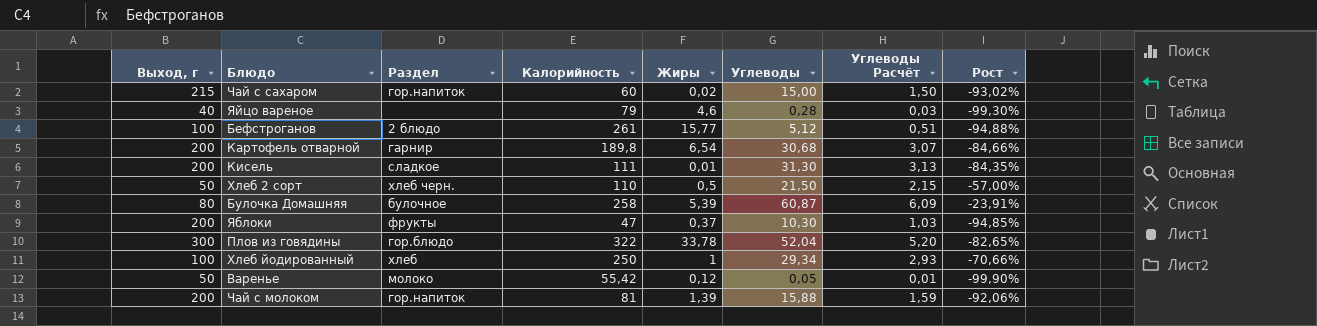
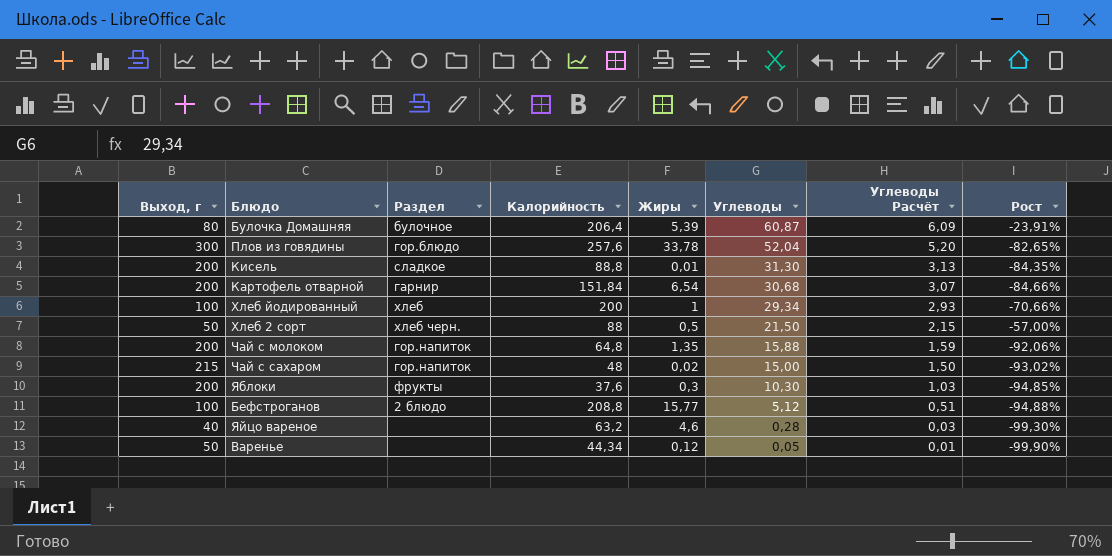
row order: none -> Углеводы descending
Булочка Домашняя | Калорийность: 258 -> 206,4
Плов из говядины | Калорийность: 322 -> 257,6
Кисель | Калорийность: 111 -> 88,8
Картофель отварной | Калорийность: 189,8 -> 151,84
Хлеб йодированный | Калорийность: 250 -> 200
Хлеб 2 сорт | Калорийность: 110 -> 88
Чай с молоком | Калорийность: 81 -> 64,8
Чай с молоком | Жиры: 1,39 -> 1,35
Чай с сахаром | Калорийность: 60 -> 48
Яблоки | Калорийность: 47 -> 37,6
Яблоки | Жиры: 0,37 -> 0,3
Бефстроганов | Калорийность: 261 -> 208,8
Яйцо вареное | Калорийность: 79 -> 63,2
Варенье | Раздел: молоко -> none
Варенье | Калорийность: 55,42 -> 44,34

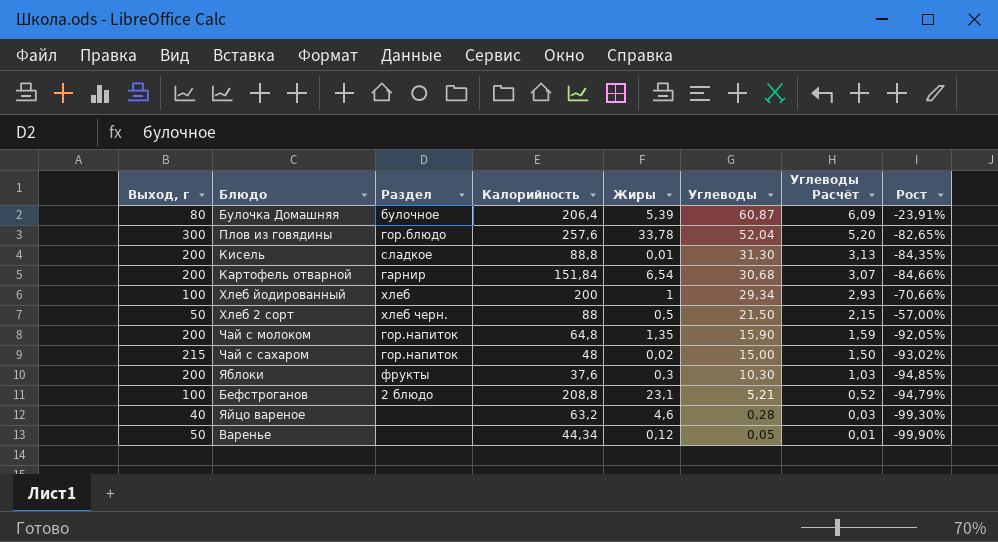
Чай с молоком | Углеводы: 15,88 -> 15,90
Чай с молоком | Рост: -92,06% -> -92,05%
Бефстроганов | Жиры: 15,77 -> 23,1
Бефстроганов | Углеводы: 5,12 -> 5,21
Бефстроганов | Углеводы Расчёт: 0,51 -> 0,52
Бефстроганов | Рост: -94,88% -> -94,79%

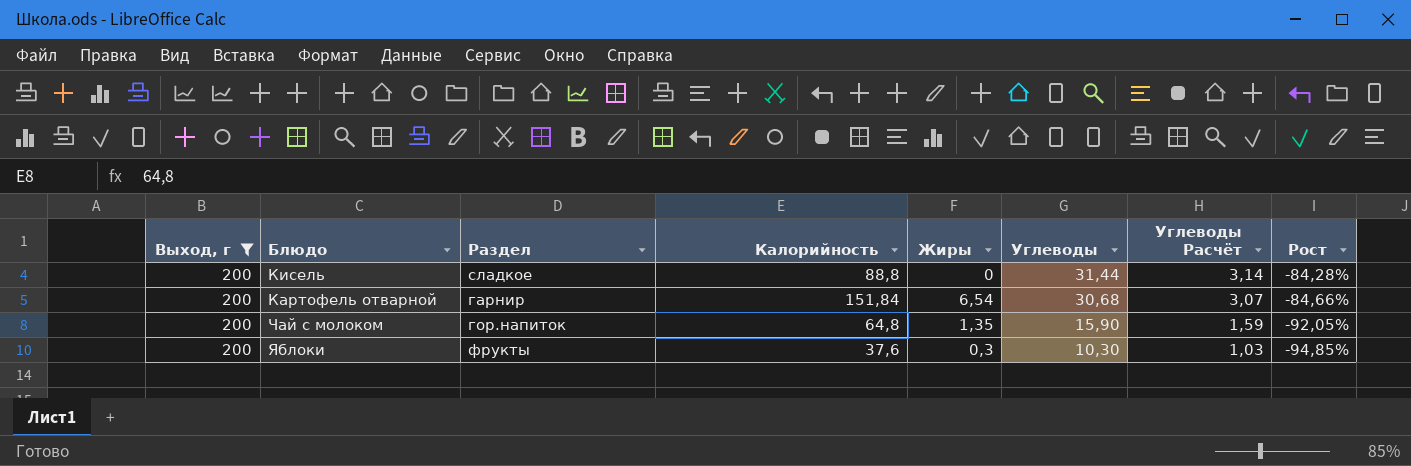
filter: none -> Выход, г = 200
Кисель | Жиры: 0,01 -> 0
Кисель | Углеводы: 31,30 -> 31,44
Кисель | Углеводы Расчёт: 3,13 -> 3,14
Кисель | Рост: -84,35% -> -84,28%

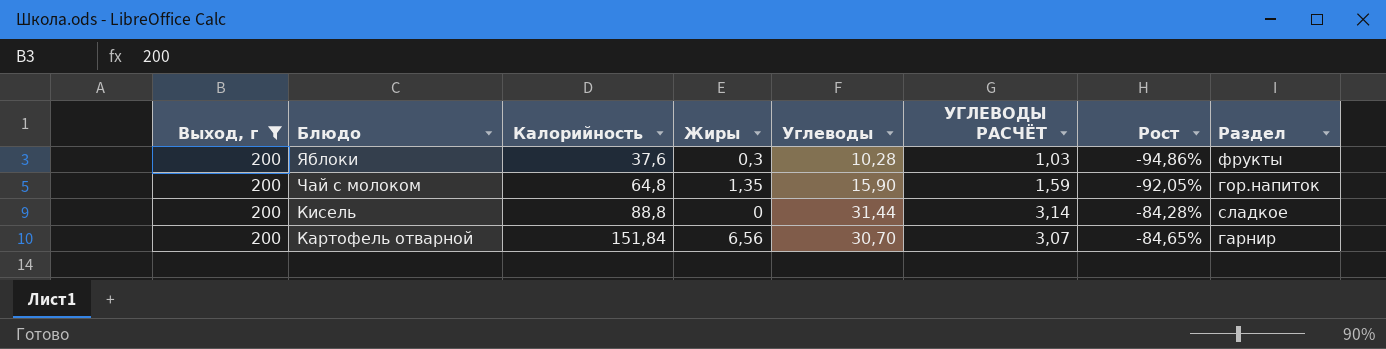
row order: Углеводы descending -> Блюдо descending
column name: Углеводы Расчёт -> УГЛЕВОДЫ РАСЧЁТ
column Раздел | position: 3 -> 8
Яблоки | Углеводы: 10,30 -> 10,28
Яблоки | Рост: -94,85% -> -94,86%
Картофель отварной | Жиры: 6,54 -> 6,56
Картофель отварной | Углеводы: 30,68 -> 30,70
Картофель отварной | Рост: -84,66% -> -84,65%

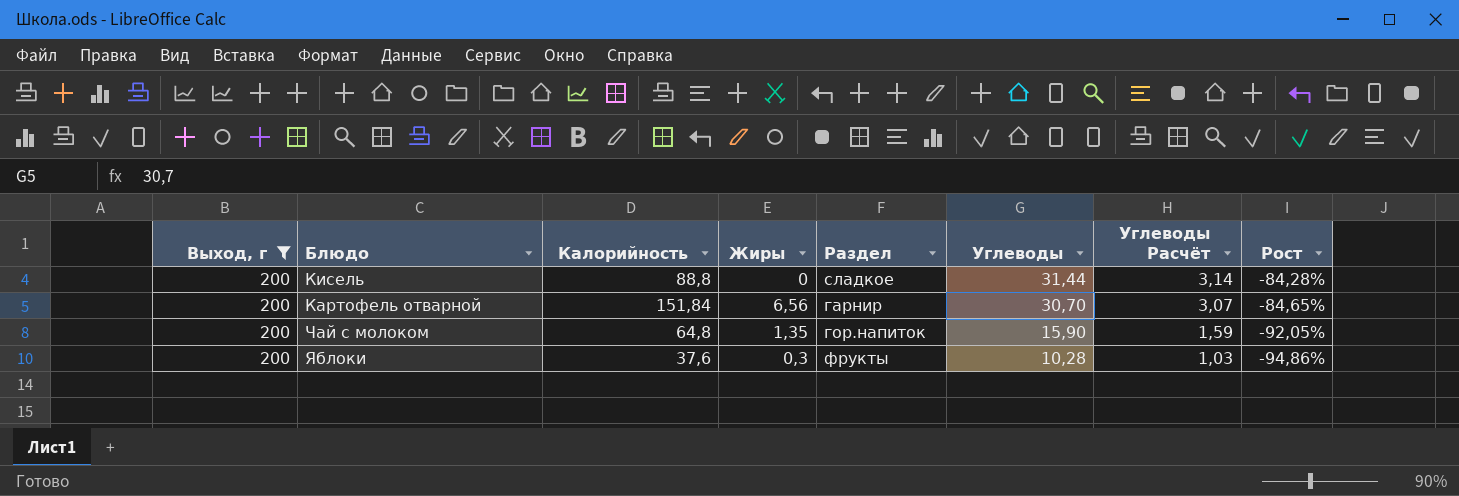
row order: Блюдо descending -> Углеводы descending
column Раздел | position: 8 -> 5
column name: УГЛЕВОДЫ РАСЧЁТ -> Углеводы Расчёт

